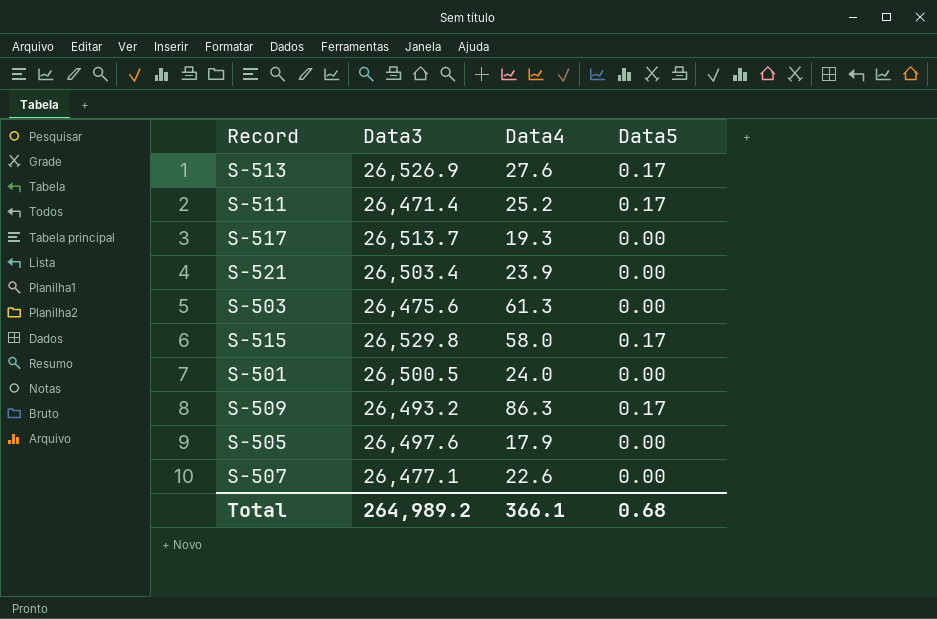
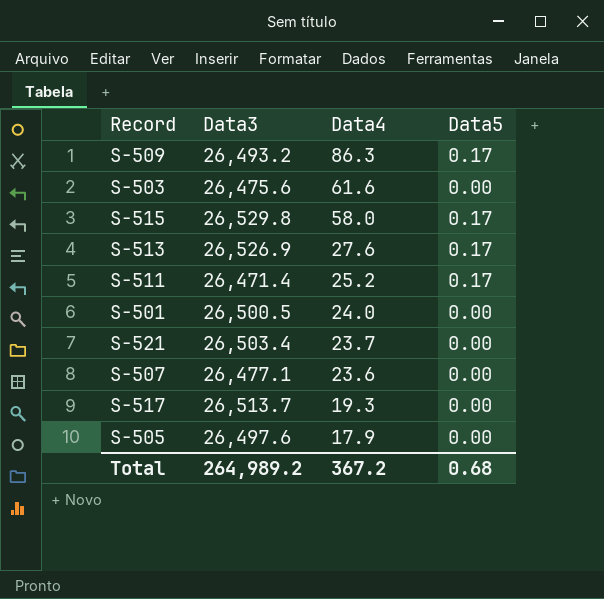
row order: none -> Data4 descending
S-503 | Data4: 61.3 -> 61.6
S-521 | Data4: 23.9 -> 23.7
S-507 | Data4: 22.6 -> 23.6
Total | Data4: 366.1 -> 367.2

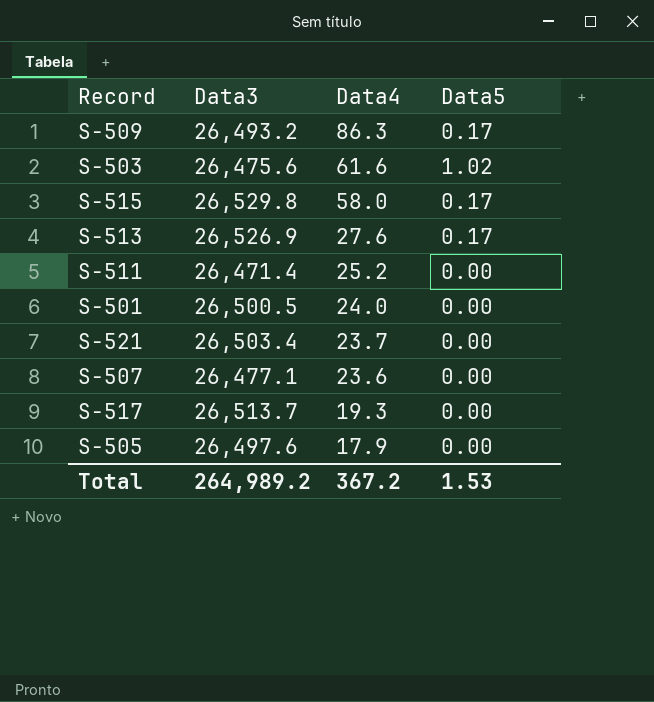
S-503 | Data5: 0.00 -> 1.02
S-511 | Data5: 0.17 -> 0.00
Total | Data5: 0.68 -> 1.53

